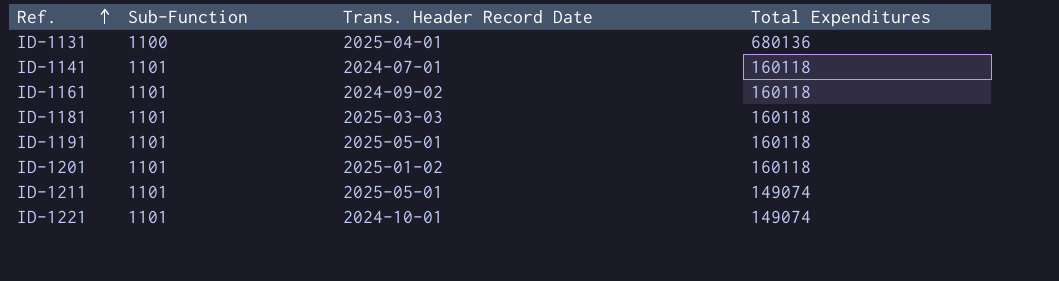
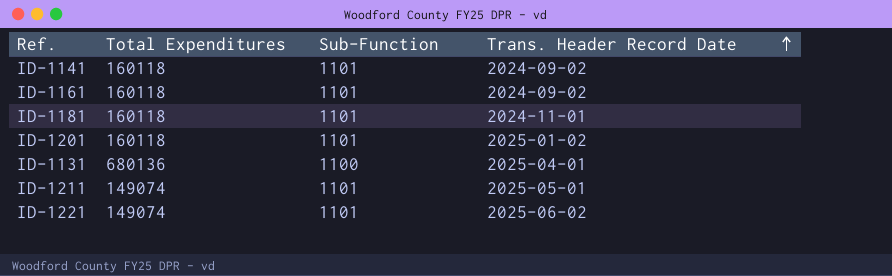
row order: Ref. ascending -> Trans. Header Record Date ascending
column Total Expenditures | position: 4 -> 2
row ID-1191: 1101 | 2025-05-01 | 160118 -> none
ID-1141 | Trans. Header Record Date: 2024-07-01 -> 2024-09-02
ID-1181 | Trans. Header Record Date: 2025-03-03 -> 2024-11-01
ID-1221 | Trans. Header Record Date: 2024-10-01 -> 2025-06-02

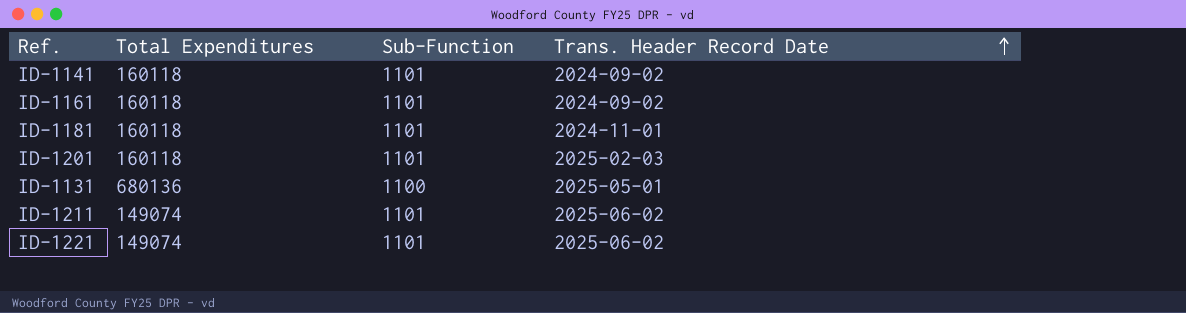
ID-1201 | Trans. Header Record Date: 2025-01-02 -> 2025-02-03
ID-1131 | Trans. Header Record Date: 2025-04-01 -> 2025-05-01
ID-1211 | Trans. Header Record Date: 2025-05-01 -> 2025-06-02

